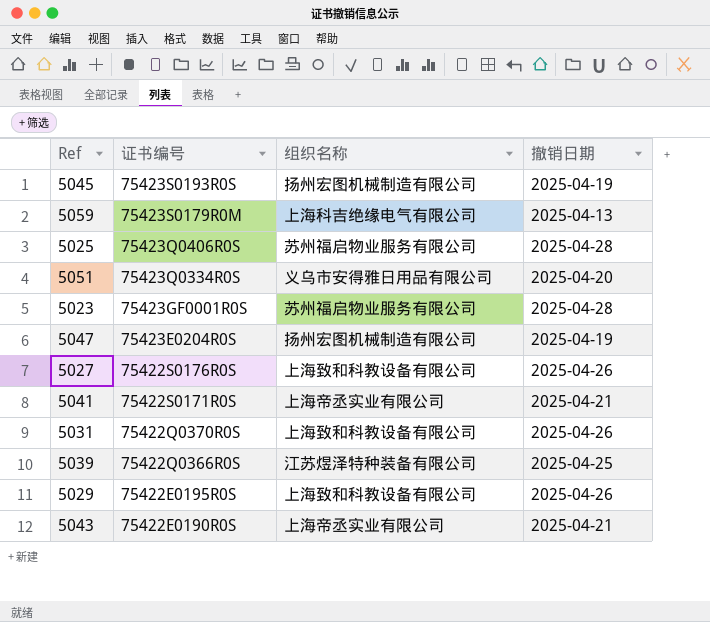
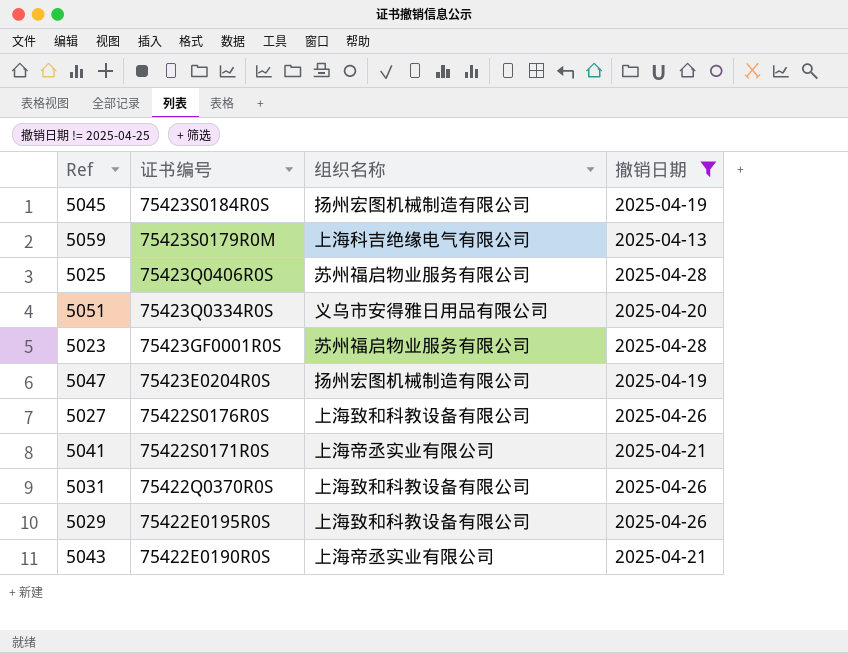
filter: none -> 撤销日期 != 2025-04-25
5045 | 证书编号: 75423S0193R0S -> 75423S0184R0S

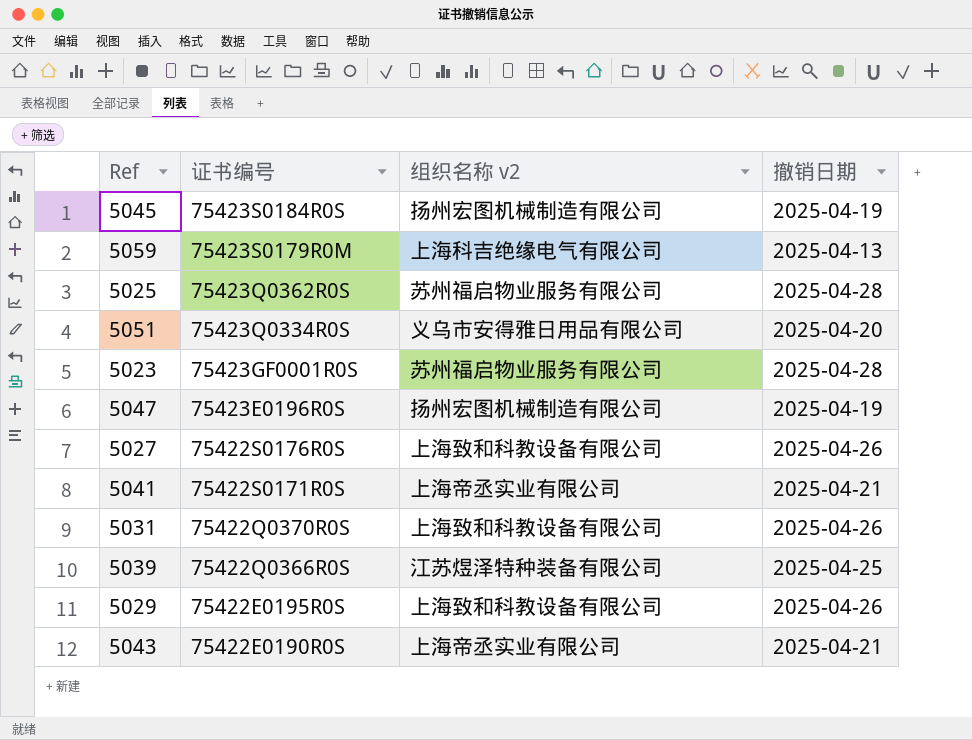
filter: 撤销日期 != 2025-04-25 -> none
column name: 组织名称 -> 组织名称 v2
5025 | 证书编号: 75423Q0406R0S -> 75423Q0362R0S
5047 | 证书编号: 75423E0204R0S -> 75423E0196R0S

